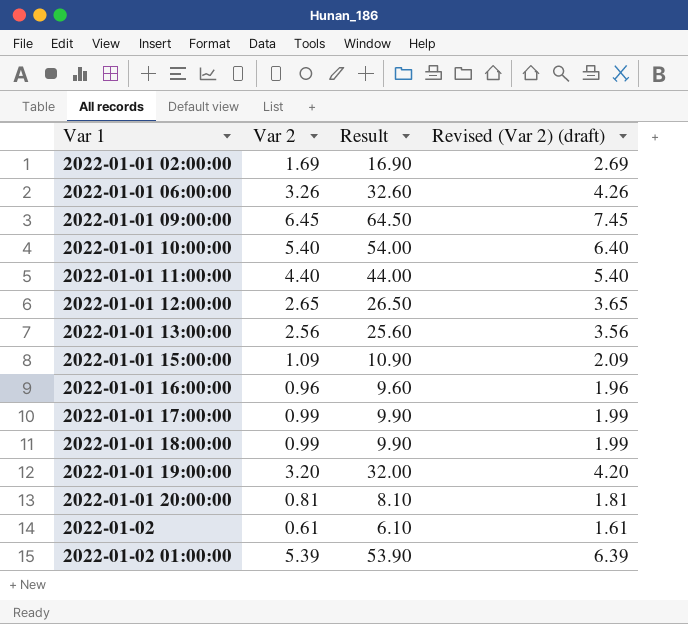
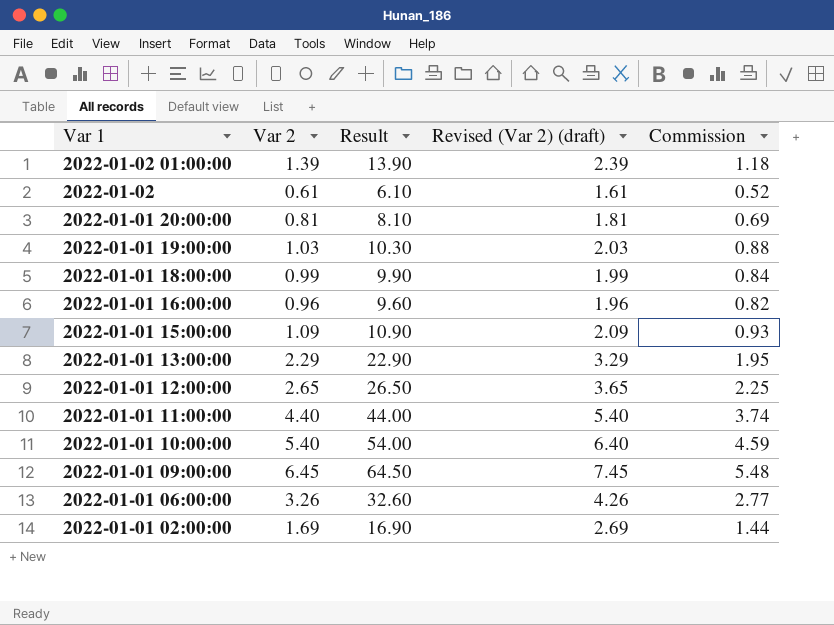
row order: Var 1 ascending -> Var 1 descending
column Commission | formula: none -> [Var 2] * 0.85
row 2022-01-01 17:00:00: 0.99 | 9.90 | 1.99 -> none
2022-01-02 01:00:00 | Var 2: 5.39 -> 1.39
2022-01-02 01:00:00 | Result: 53.90 -> 13.90
2022-01-02 01:00:00 | Revised (Var 2) (draft): 6.39 -> 2.39
2022-01-01 19:00:00 | Var 2: 3.20 -> 1.03
2022-01-01 19:00:00 | Result: 32.00 -> 10.30
2022-01-01 19:00:00 | Revised (Var 2) (draft): 4.20 -> 2.03
2022-01-01 13:00:00 | Var 2: 2.56 -> 2.29
2022-01-01 13:00:00 | Result: 25.60 -> 22.90
2022-01-01 13:00:00 | Revised (Var 2) (draft): 3.56 -> 3.29

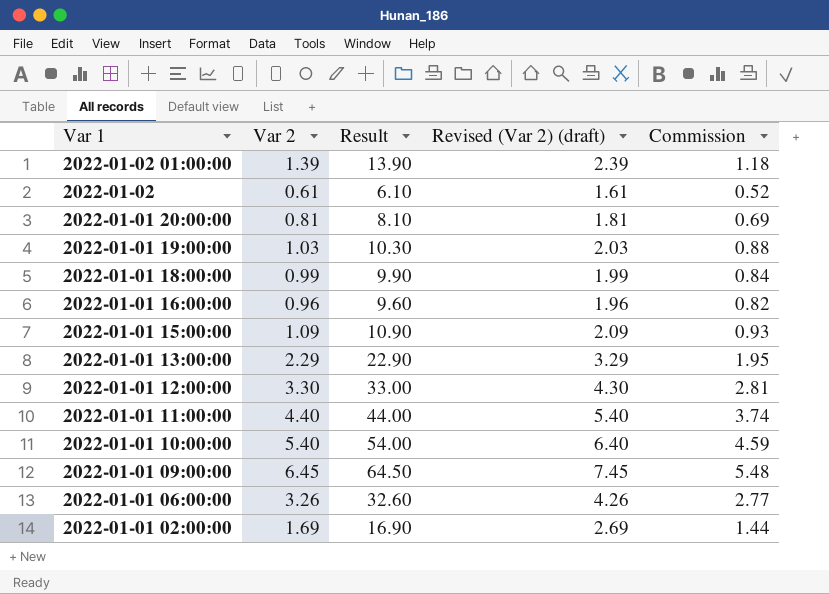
2022-01-01 12:00:00 | Var 2: 2.65 -> 3.30
2022-01-01 12:00:00 | Result: 26.50 -> 33.00
2022-01-01 12:00:00 | Revised (Var 2) (draft): 3.65 -> 4.30
2022-01-01 12:00:00 | Commission: 2.25 -> 2.81

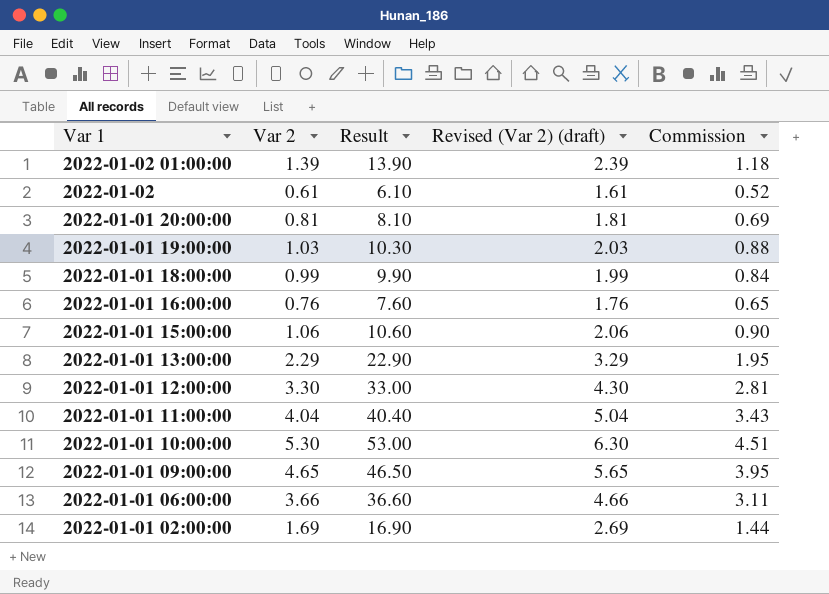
2022-01-01 16:00:00 | Var 2: 0.96 -> 0.76
2022-01-01 16:00:00 | Result: 9.60 -> 7.60
2022-01-01 16:00:00 | Revised (Var 2) (draft): 1.96 -> 1.76
2022-01-01 16:00:00 | Commission: 0.82 -> 0.65
2022-01-01 15:00:00 | Var 2: 1.09 -> 1.06
2022-01-01 15:00:00 | Result: 10.90 -> 10.60
2022-01-01 15:00:00 | Revised (Var 2) (draft): 2.09 -> 2.06
2022-01-01 15:00:00 | Commission: 0.93 -> 0.90
2022-01-01 11:00:00 | Var 2: 4.40 -> 4.04
2022-01-01 11:00:00 | Result: 44.00 -> 40.40
2022-01-01 11:00:00 | Revised (Var 2) (draft): 5.40 -> 5.04
2022-01-01 11:00:00 | Commission: 3.74 -> 3.43
2022-01-01 10:00:00 | Var 2: 5.40 -> 5.30
2022-01-01 10:00:00 | Result: 54.00 -> 53.00
2022-01-01 10:00:00 | Revised (Var 2) (draft): 6.40 -> 6.30
2022-01-01 10:00:00 | Commission: 4.59 -> 4.51
2022-01-01 09:00:00 | Var 2: 6.45 -> 4.65
2022-01-01 09:00:00 | Result: 64.50 -> 46.50
2022-01-01 09:00:00 | Revised (Var 2) (draft): 7.45 -> 5.65
2022-01-01 09:00:00 | Commission: 5.48 -> 3.95
2022-01-01 06:00:00 | Var 2: 3.26 -> 3.66
2022-01-01 06:00:00 | Result: 32.60 -> 36.60
2022-01-01 06:00:00 | Revised (Var 2) (draft): 4.26 -> 4.66
2022-01-01 06:00:00 | Commission: 2.77 -> 3.11

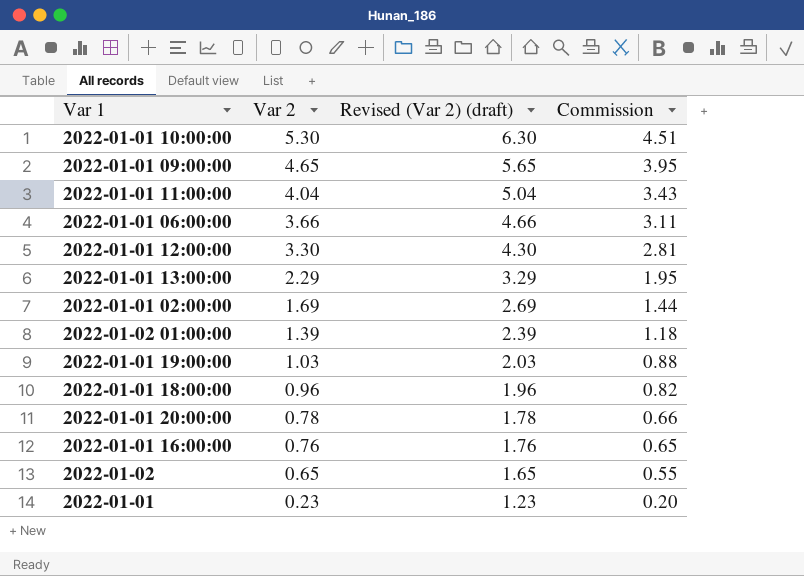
row order: Var 1 descending -> Var 2 descending
column Result | formula: [Var 2] * 10 -> none
row 2022-01-01 15:00:00: 1.06 | 10.60 | 2.06 | 0.90 -> none
2022-01-01 18:00:00 | Var 2: 0.99 -> 0.96
2022-01-01 18:00:00 | Revised (Var 2) (draft): 1.99 -> 1.96
2022-01-01 18:00:00 | Commission: 0.84 -> 0.82
2022-01-01 20:00:00 | Var 2: 0.81 -> 0.78
2022-01-01 20:00:00 | Revised (Var 2) (draft): 1.81 -> 1.78
2022-01-01 20:00:00 | Commission: 0.69 -> 0.66
2022-01-02 | Var 2: 0.61 -> 0.65
2022-01-02 | Revised (Var 2) (draft): 1.61 -> 1.65
2022-01-02 | Commission: 0.52 -> 0.55
row 2022-01-01: none -> 0.23 | 1.23 | 0.20

